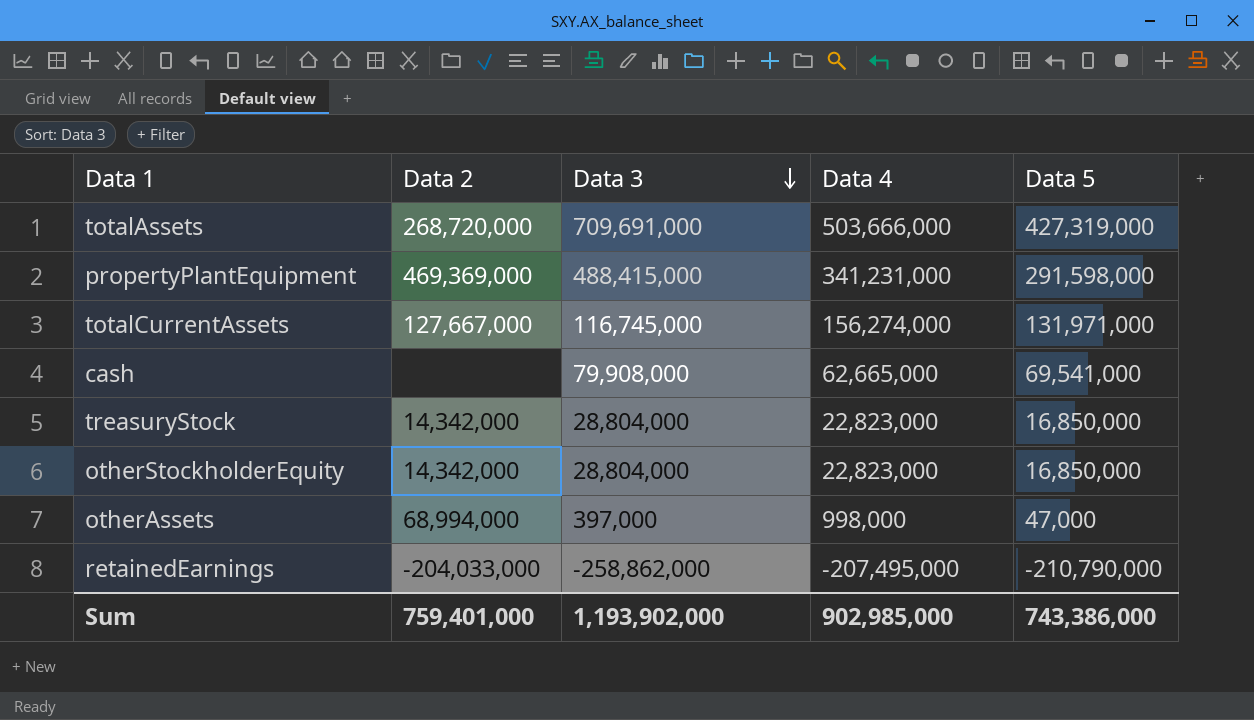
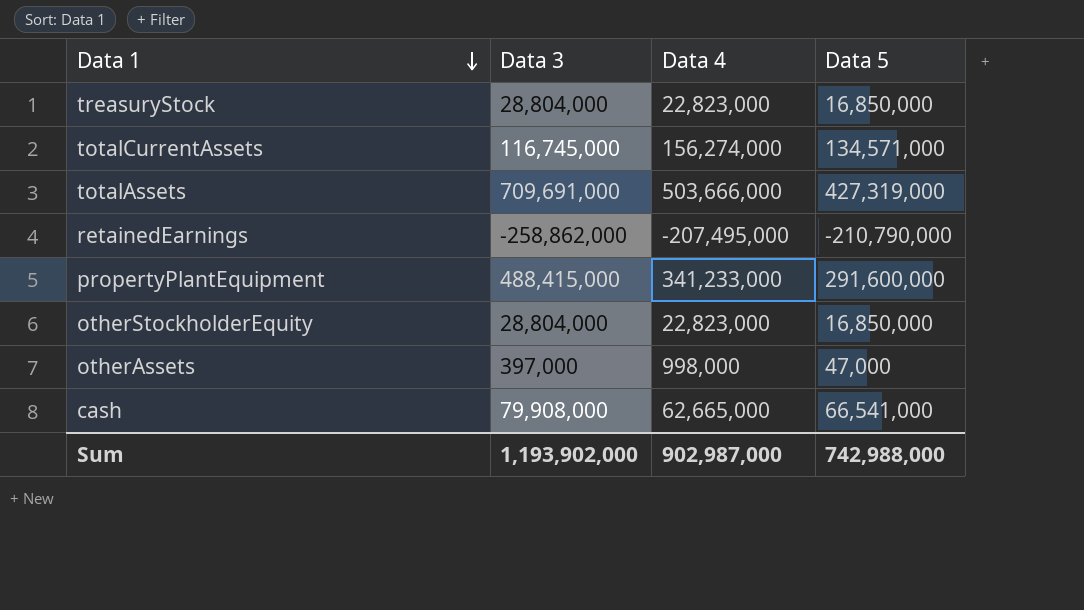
row order: Data 3 descending -> Data 1 descending
column Data 2 | position: 2 -> none
totalCurrentAssets | Data 5: 131,971,000 -> 134,571,000
propertyPlantEquipment | Data 4: 341,231,000 -> 341,233,000
propertyPlantEquipment | Data 5: 291,598,000 -> 291,600,000
cash | Data 5: 69,541,000 -> 66,541,000
Sum | Data 4: 902,985,000 -> 902,987,000
Sum | Data 5: 743,386,000 -> 742,988,000

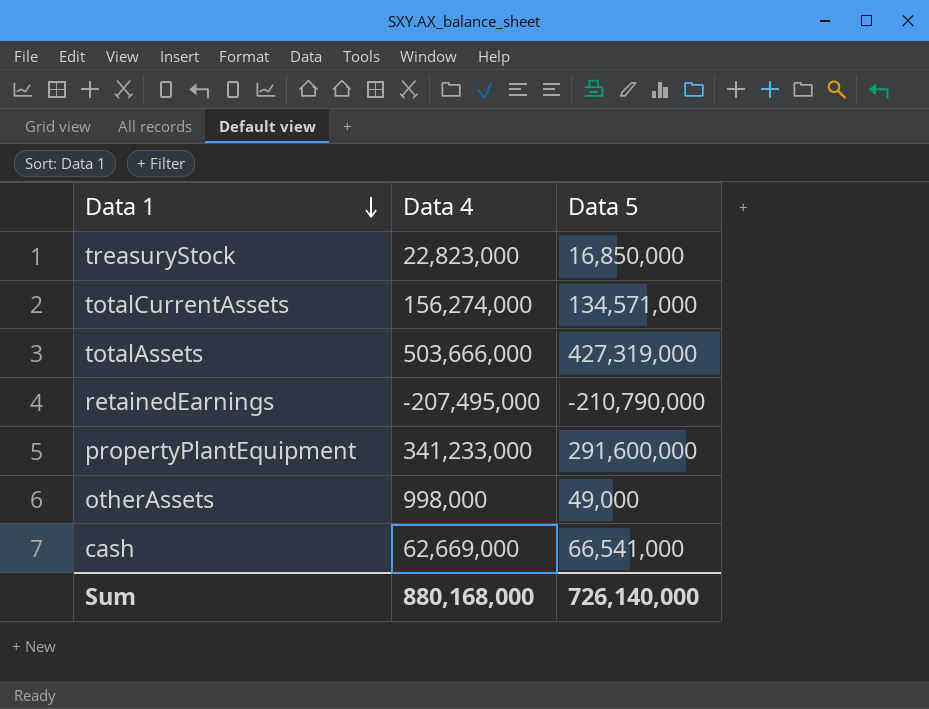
column Data 3 | position: 2 -> none
row otherStockholderEquity: 28,804,000 | 22,823,000 | 16,850,000 -> none
otherAssets | Data 5: 47,000 -> 49,000
cash | Data 4: 62,665,000 -> 62,669,000
Sum | Data 4: 902,987,000 -> 880,168,000
Sum | Data 5: 742,988,000 -> 726,140,000

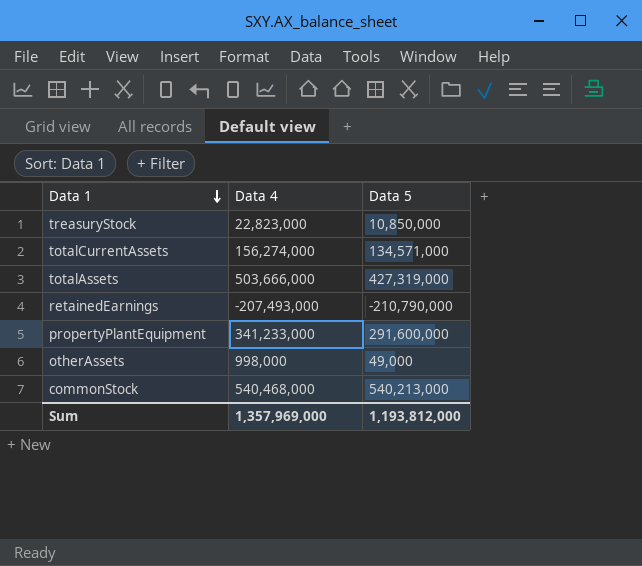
row cash: 62,669,000 | 66,541,000 -> none
treasuryStock | Data 5: 16,850,000 -> 10,850,000
retainedEarnings | Data 4: -207,495,000 -> -207,493,000
row commonStock: none -> 540,468,000 | 540,213,000
Sum | Data 4: 880,168,000 -> 1,357,969,000
Sum | Data 5: 726,140,000 -> 1,193,812,000

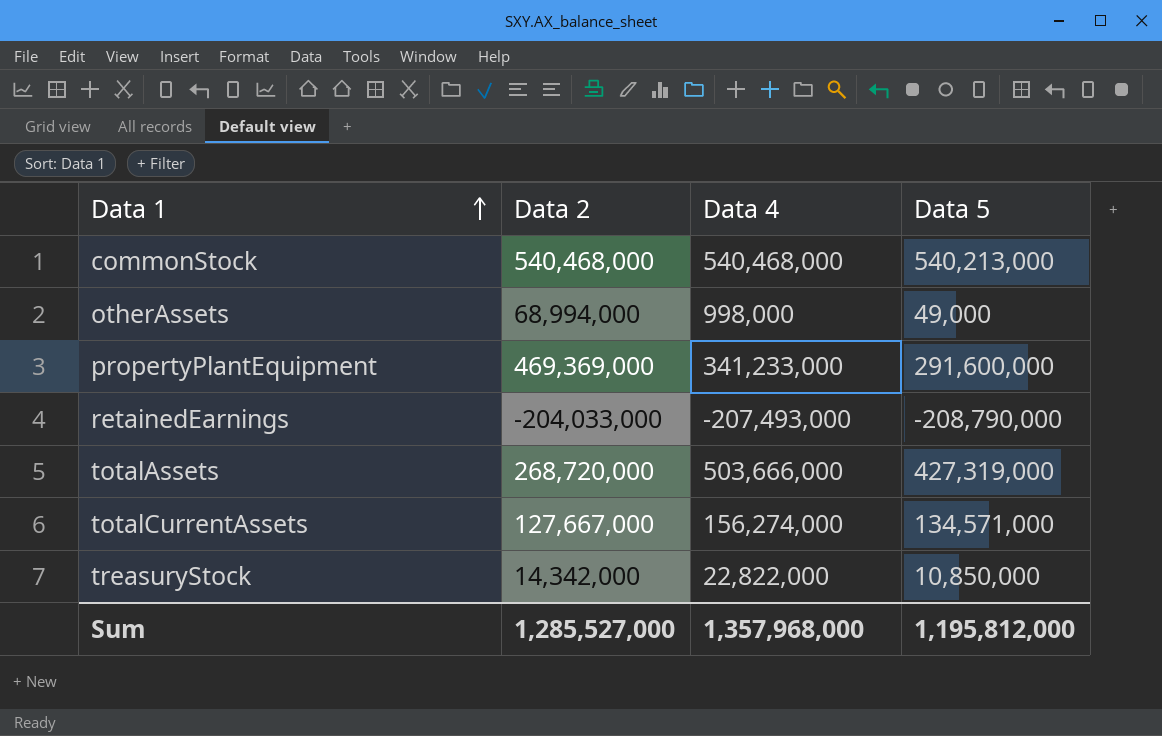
row order: Data 1 descending -> Data 1 ascending
column Data 2 | position: none -> 2
retainedEarnings | Data 5: -210,790,000 -> -208,790,000
treasuryStock | Data 4: 22,823,000 -> 22,822,000
Sum | Data 4: 1,357,969,000 -> 1,357,968,000
Sum | Data 5: 1,193,812,000 -> 1,195,812,000

